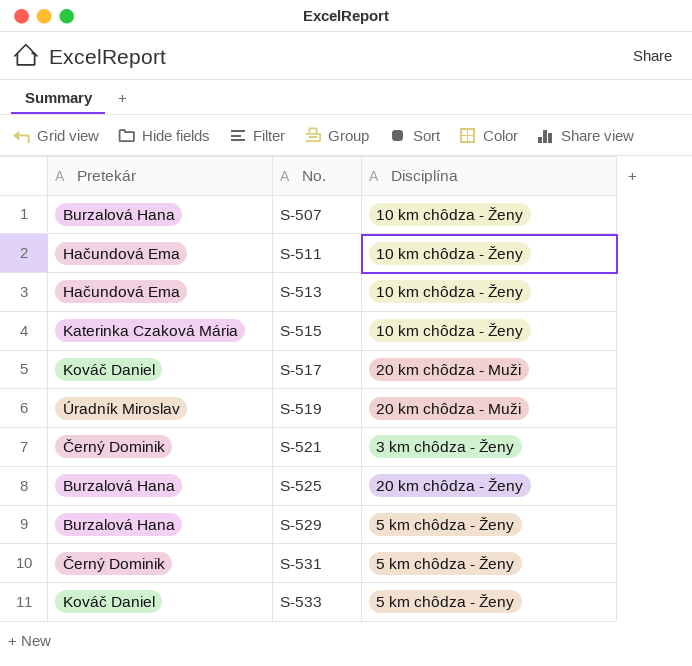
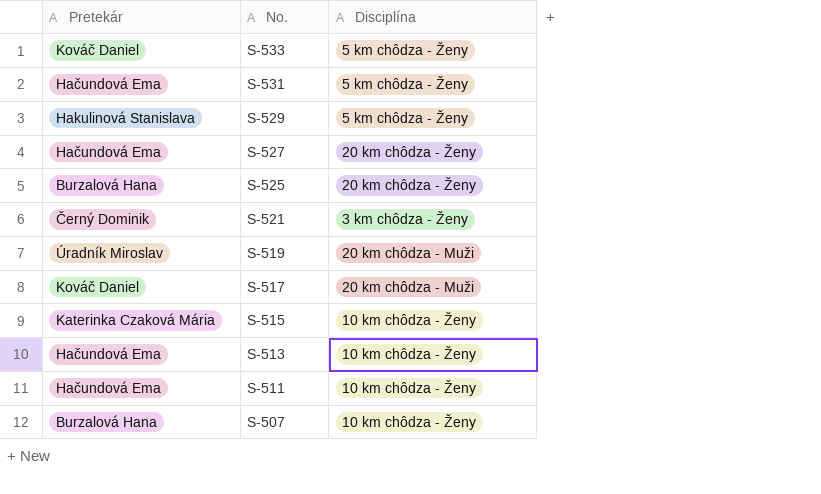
row order: No. ascending -> No. descending
S-531 | Pretekár: Černý Dominik -> Hačundová Ema
S-529 | Pretekár: Burzalová Hana -> Hakulinová Stanislava
row S-527: none -> Hačundová Ema | 20 km chôdza - Ženy

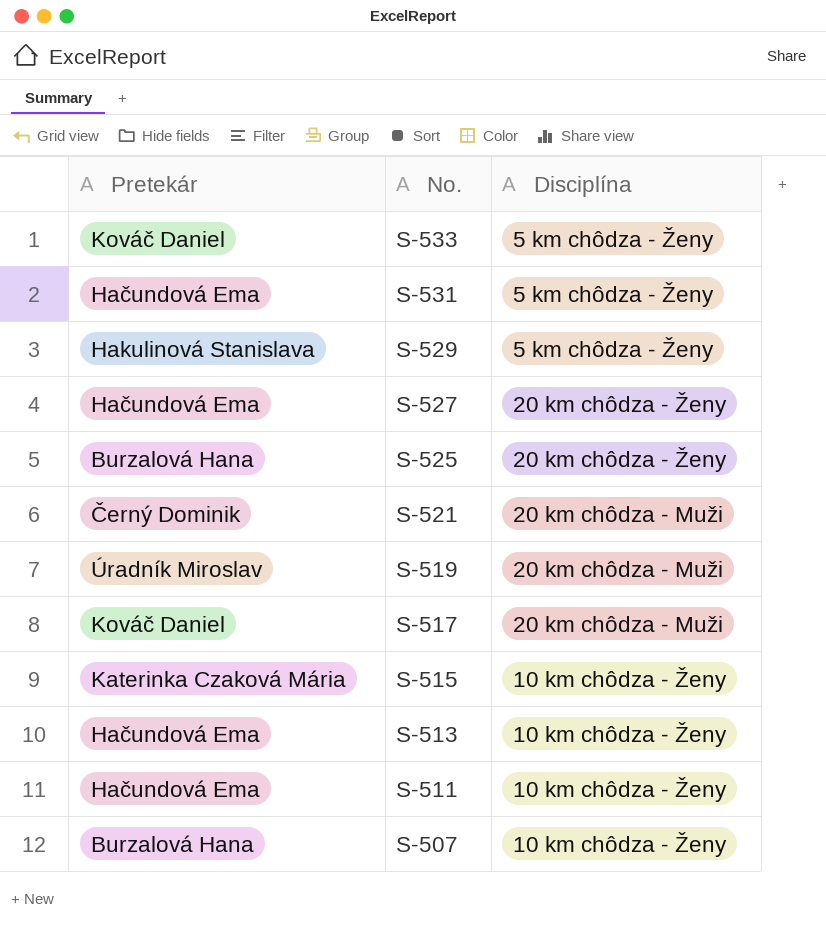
S-521 | Disciplína: 3 km chôdza - Ženy -> 20 km chôdza - Muži

